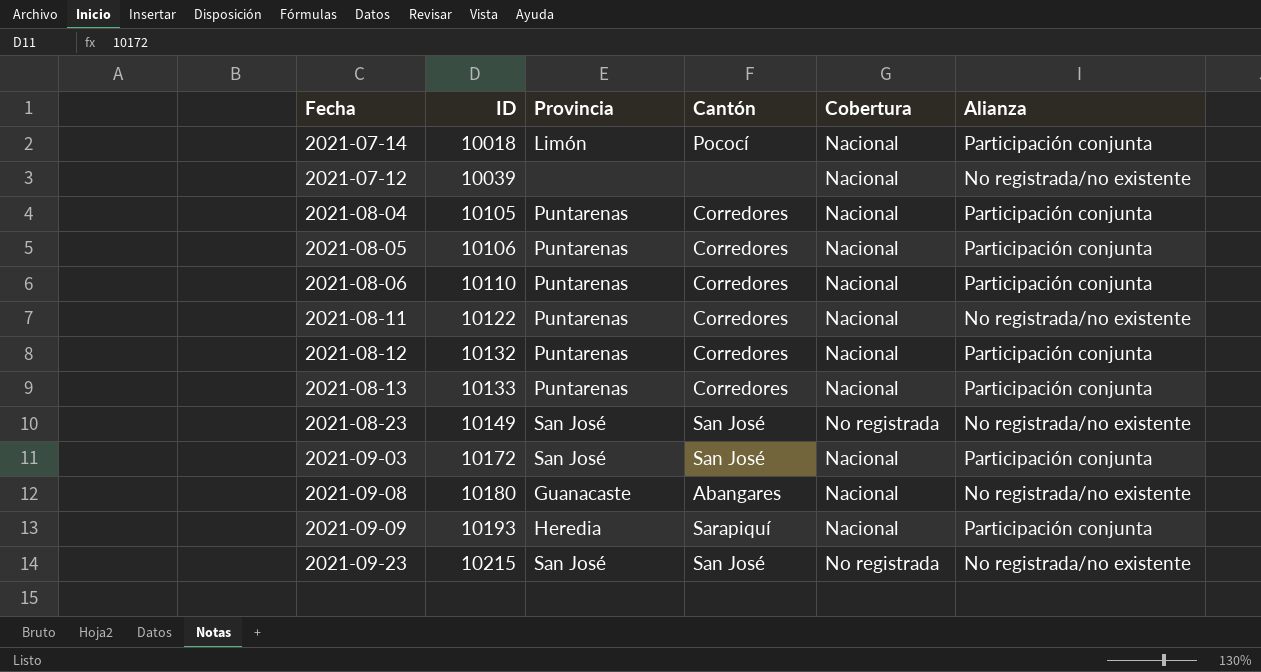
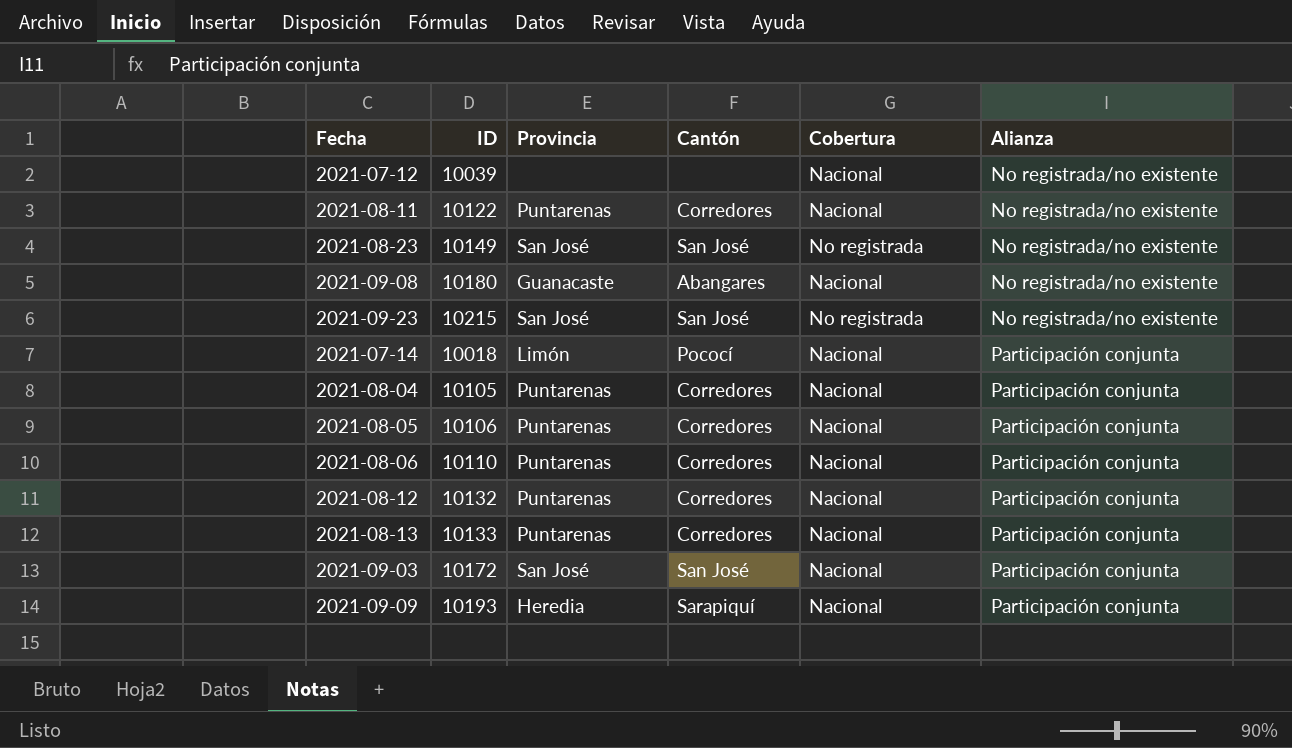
row order: ID ascending -> Alianza ascending

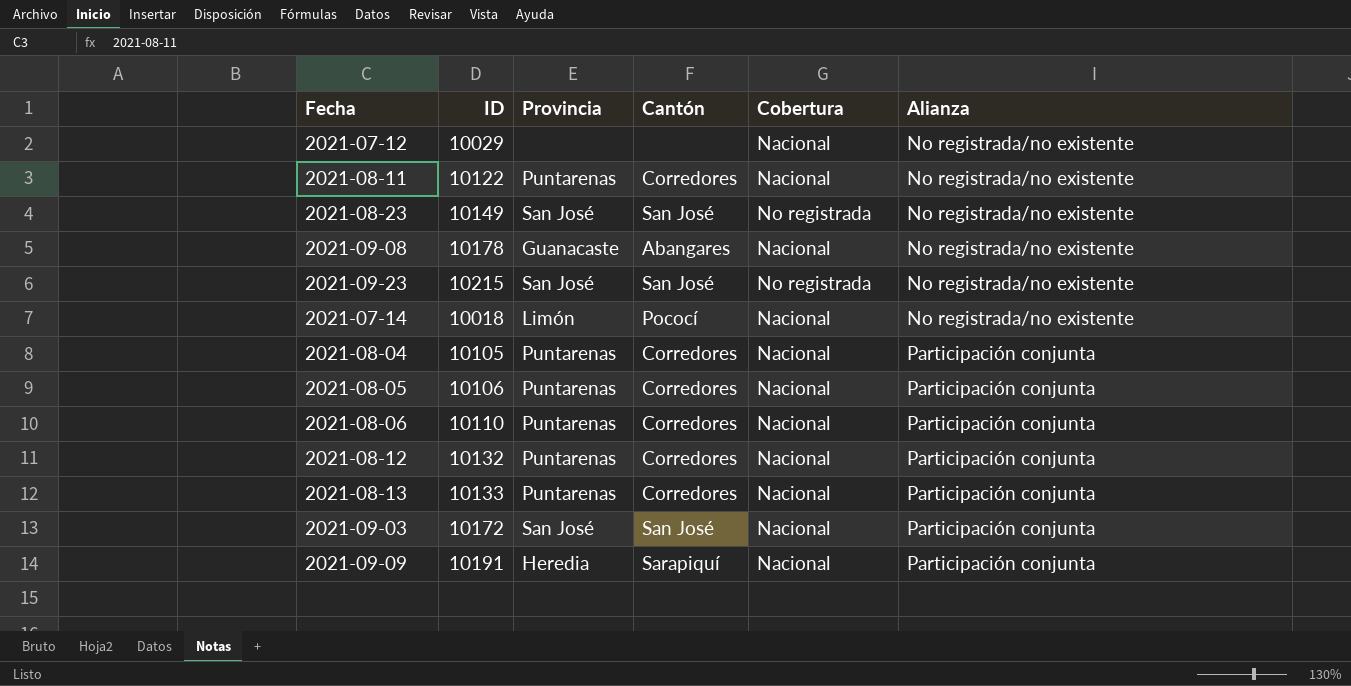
2021-07-12 | ID: 10039 -> 10029
2021-09-08 | ID: 10180 -> 10178
2021-07-14 | Alianza: Participación conjunta -> No registrada/no existente
2021-09-09 | ID: 10193 -> 10191

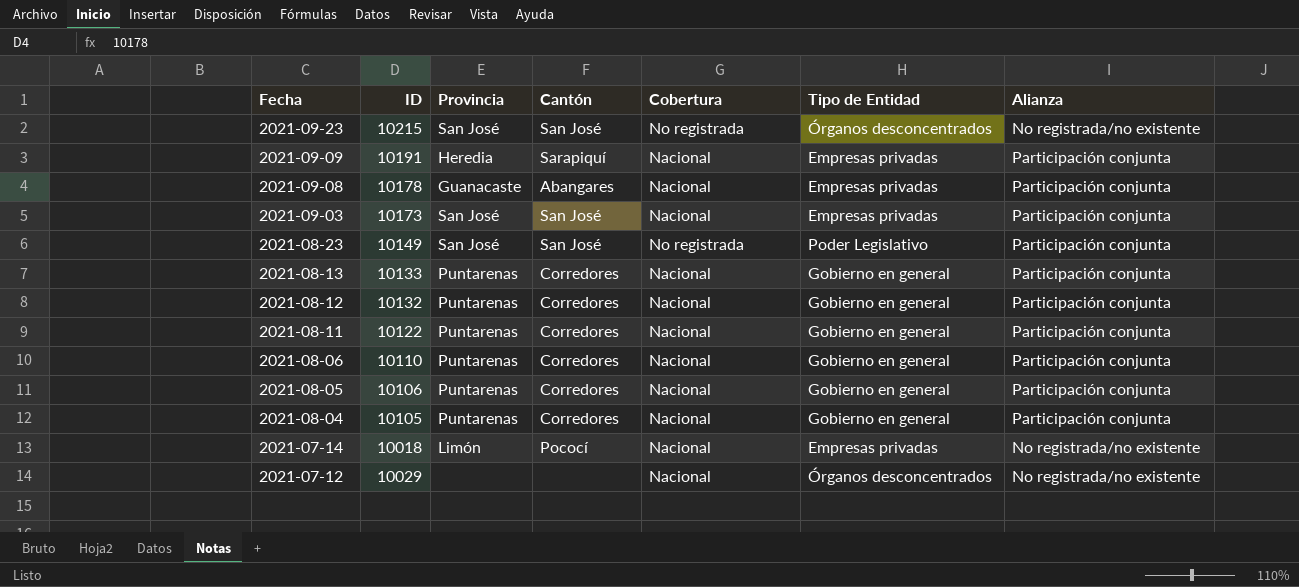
row order: Alianza ascending -> Fecha descending
column Tipo de Entidad | position: none -> 6
2021-09-08 | Alianza: No registrada/no existente -> Participación conjunta
2021-09-03 | ID: 10172 -> 10173
2021-08-23 | Alianza: No registrada/no existente -> Participación conjunta
2021-08-11 | Alianza: No registrada/no existente -> Participación conjunta

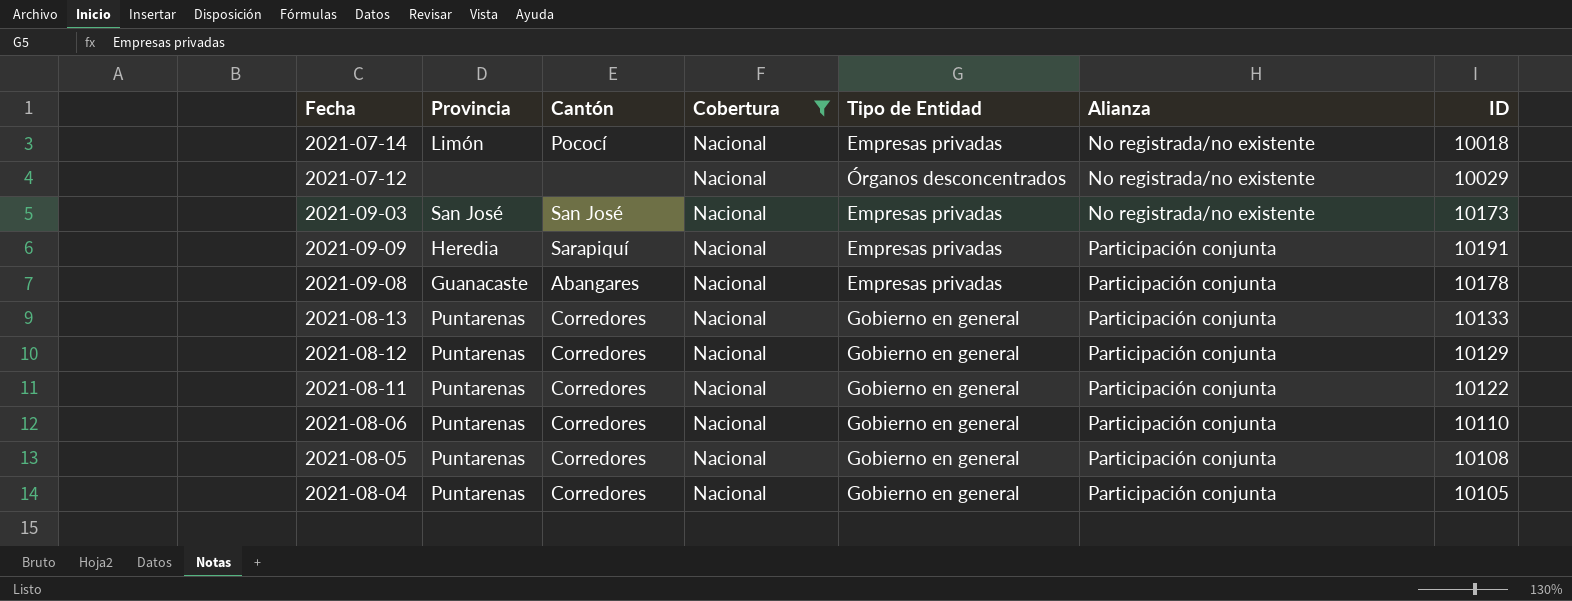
filter: none -> Cobertura = Nacional
row order: Fecha descending -> Alianza ascending
column ID | position: 2 -> 7
2021-09-03 | Alianza: Participación conjunta -> No registrada/no existente
2021-08-12 | ID: 10132 -> 10129
2021-08-05 | ID: 10106 -> 10108

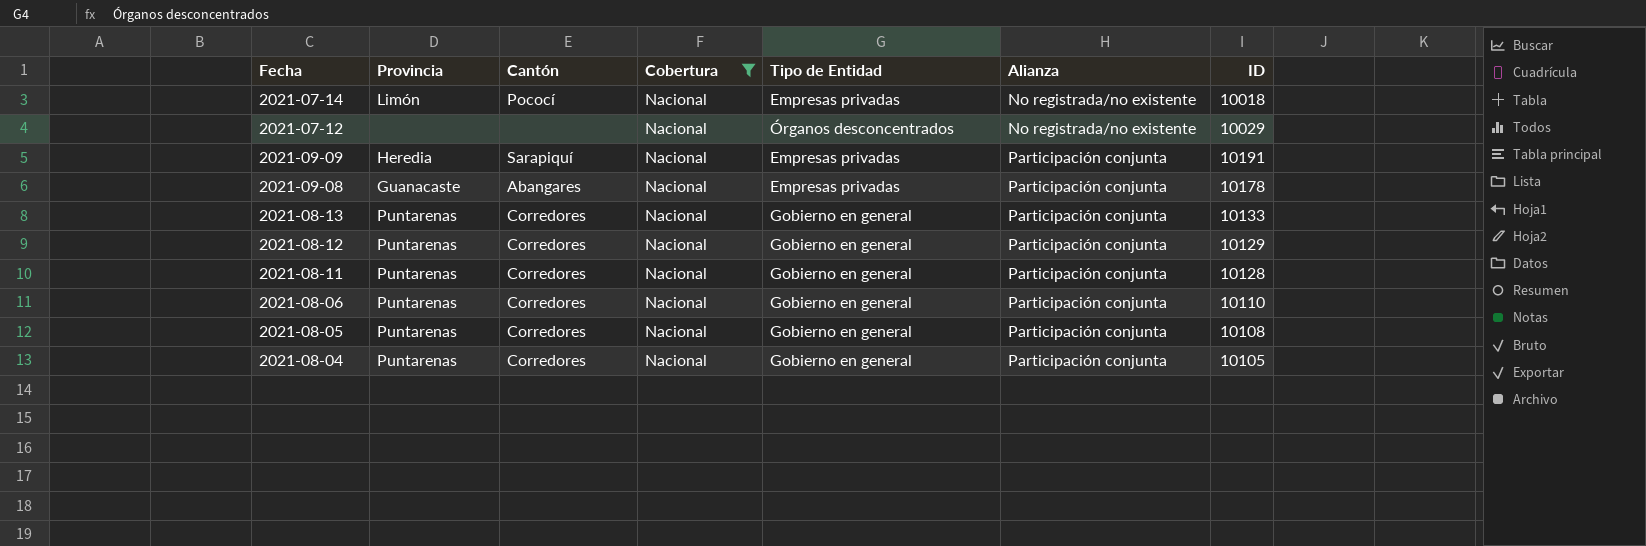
row 2021-09-03: San José | San José | Nacional | Empresas privadas | No registrada/no existente | 10173 -> none
2021-08-11 | ID: 10122 -> 10128

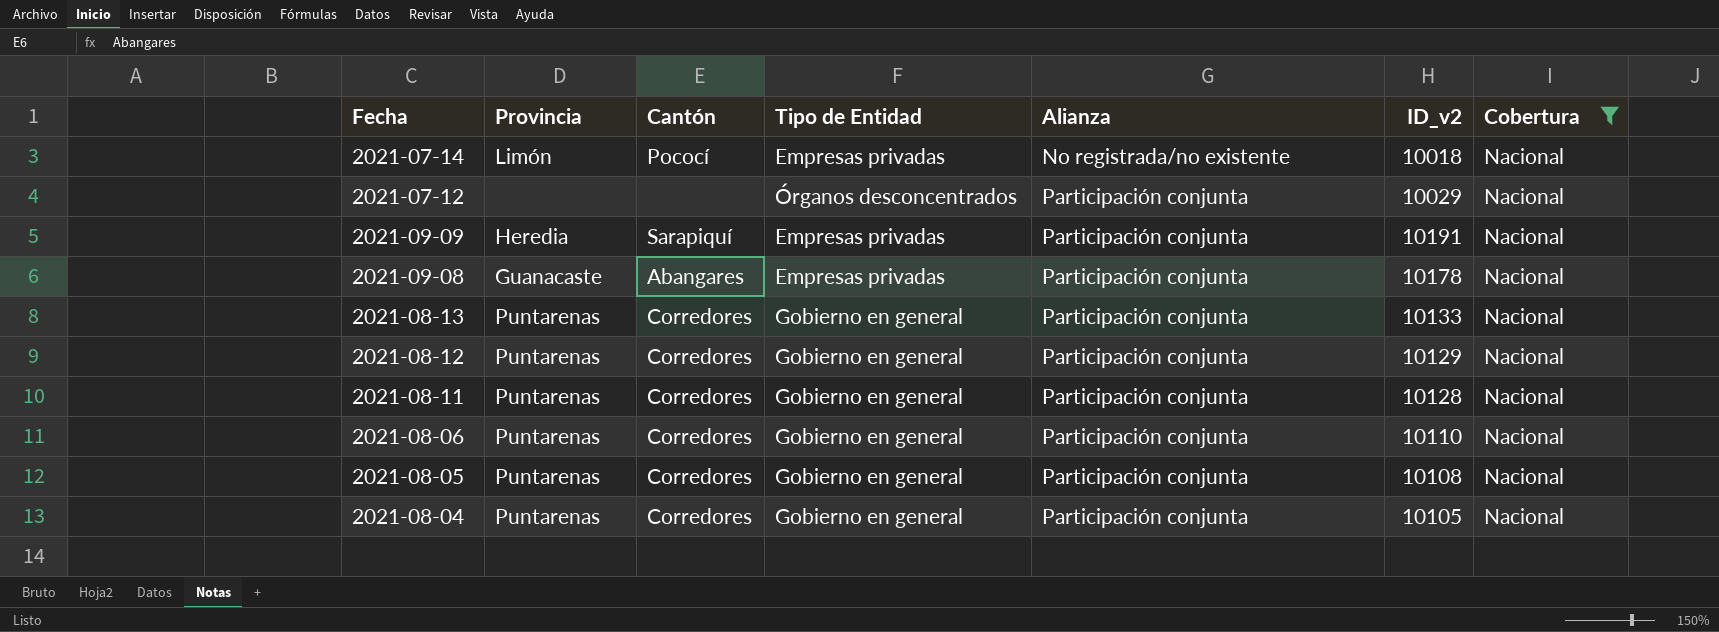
column name: ID -> ID_v2
column Cobertura | position: 4 -> 7
2021-07-12 | Alianza: No registrada/no existente -> Participación conjunta

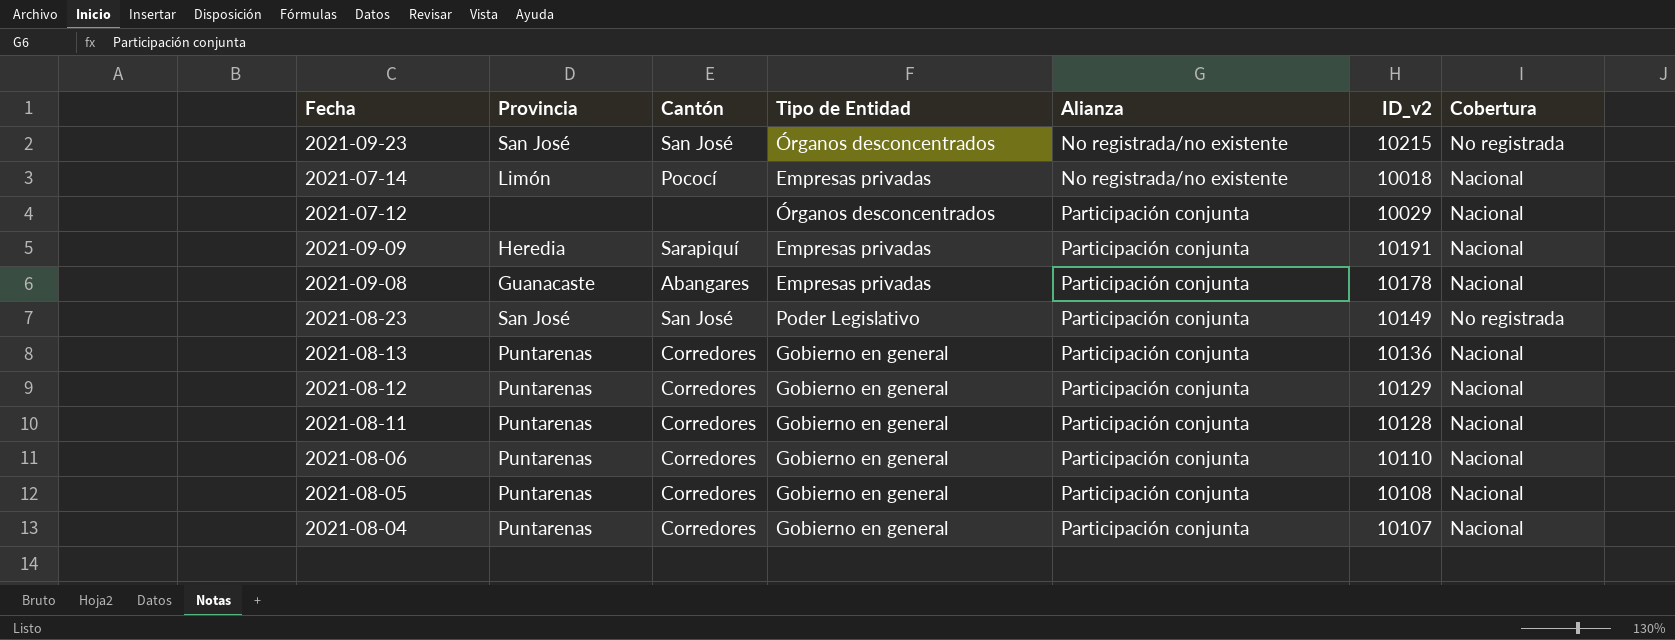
filter: Cobertura = Nacional -> none
2021-08-13 | ID_v2: 10133 -> 10136
2021-08-04 | ID_v2: 10105 -> 10107

